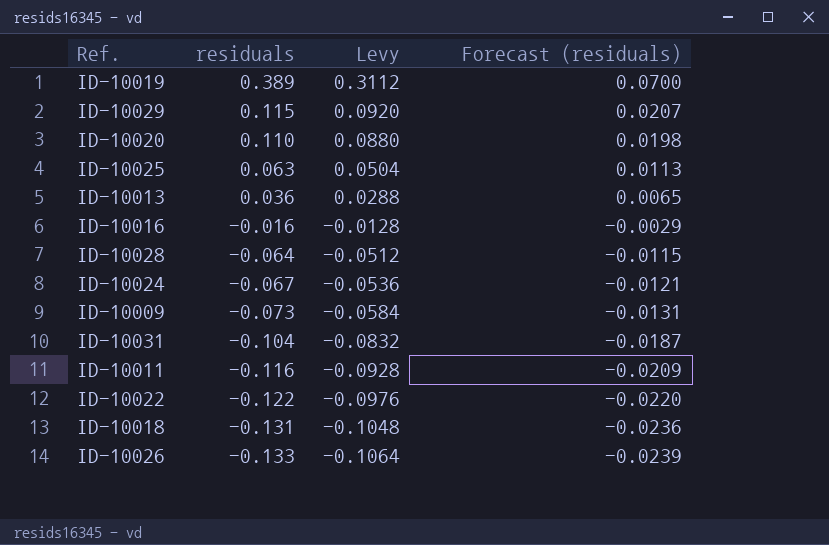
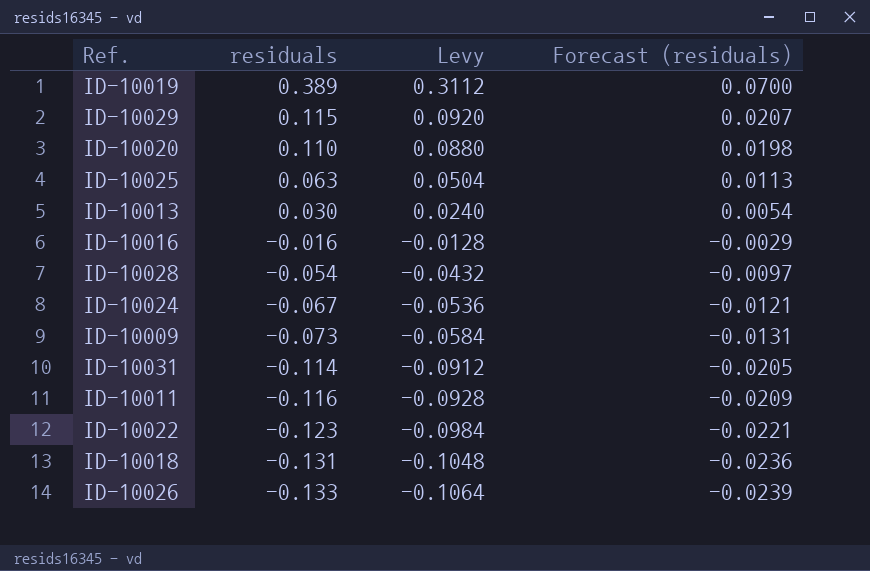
ID-10013 | residuals: 0.036 -> 0.030
ID-10013 | Levy: 0.0288 -> 0.0240
ID-10013 | Forecast (residuals): 0.0065 -> 0.0054
ID-10028 | residuals: -0.064 -> -0.054
ID-10028 | Levy: -0.0512 -> -0.0432
ID-10028 | Forecast (residuals): -0.0115 -> -0.0097
ID-10031 | residuals: -0.104 -> -0.114
ID-10031 | Levy: -0.0832 -> -0.0912
ID-10031 | Forecast (residuals): -0.0187 -> -0.0205
ID-10022 | residuals: -0.122 -> -0.123
ID-10022 | Levy: -0.0976 -> -0.0984
ID-10022 | Forecast (residuals): -0.0220 -> -0.0221

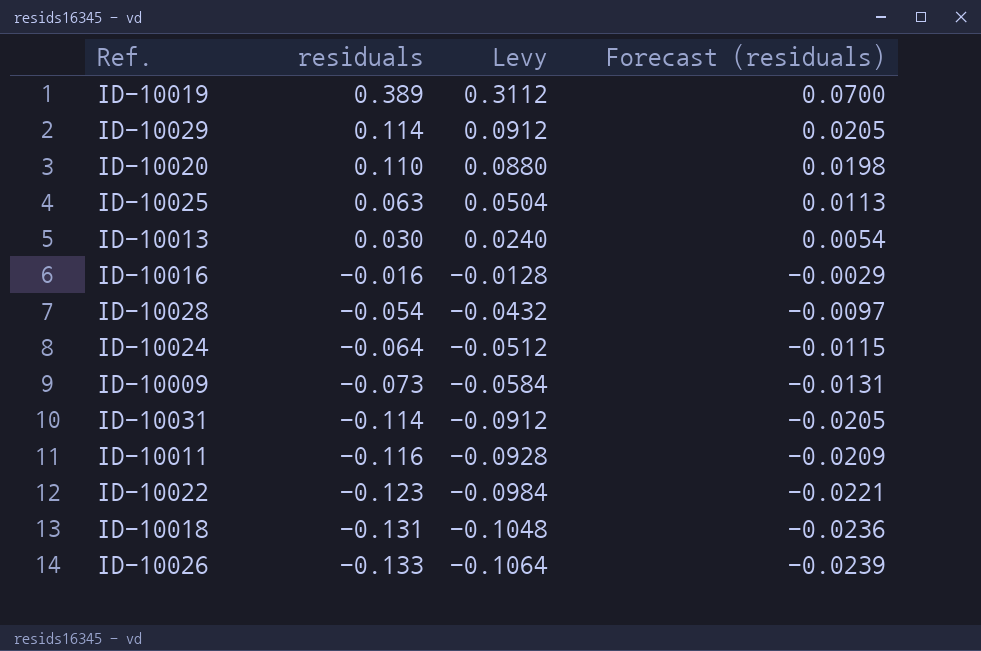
ID-10029 | residuals: 0.115 -> 0.114
ID-10029 | Levy: 0.0920 -> 0.0912
ID-10029 | Forecast (residuals): 0.0207 -> 0.0205
ID-10024 | residuals: -0.067 -> -0.064
ID-10024 | Levy: -0.0536 -> -0.0512
ID-10024 | Forecast (residuals): -0.0121 -> -0.0115

